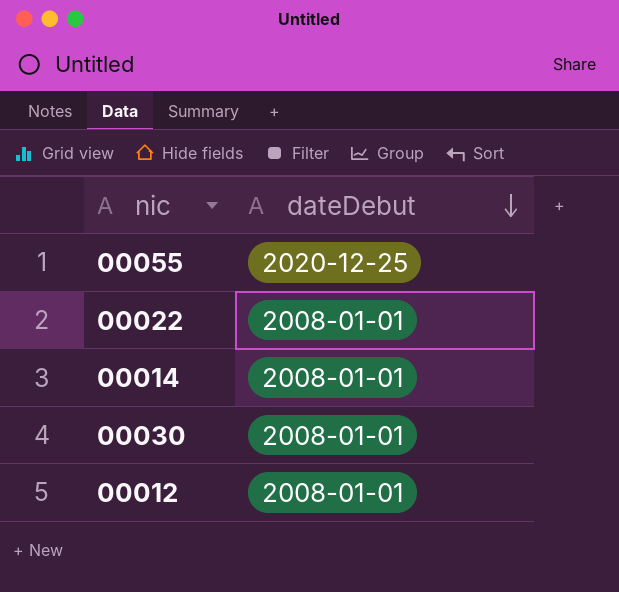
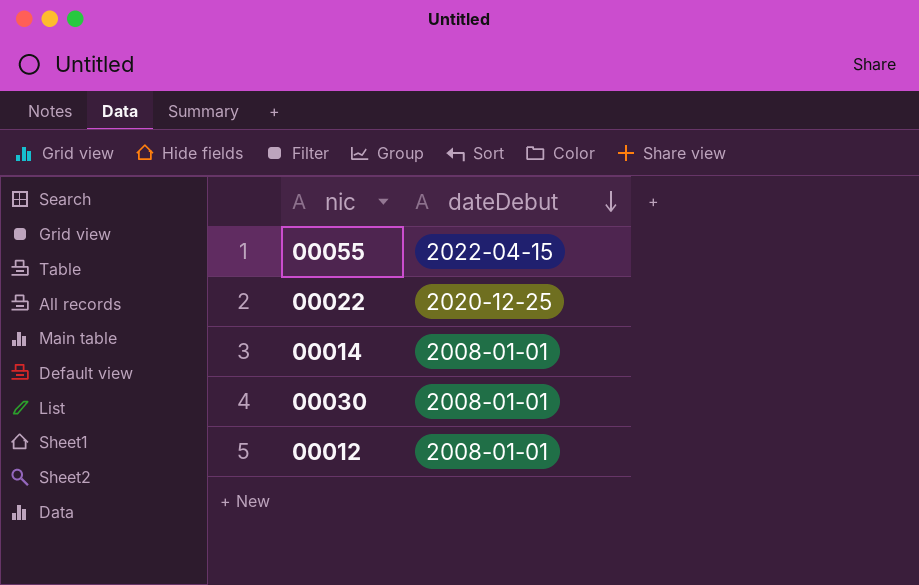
00055 | dateDebut: 2020-12-25 -> 2022-04-15
00022 | dateDebut: 2008-01-01 -> 2020-12-25

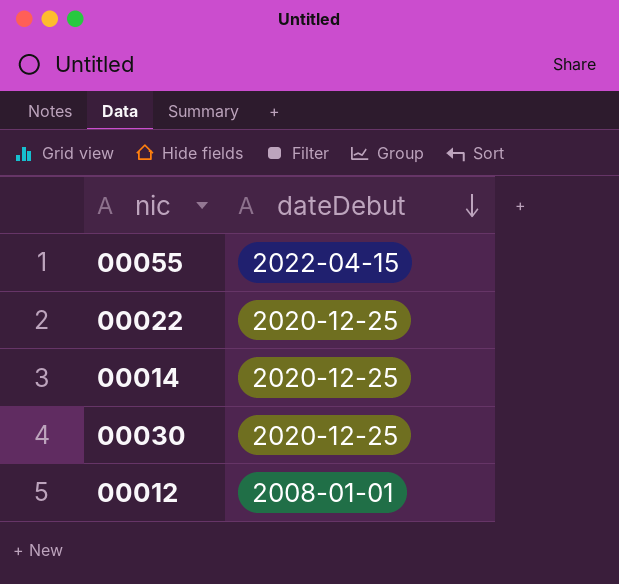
00014 | dateDebut: 2008-01-01 -> 2020-12-25
00030 | dateDebut: 2008-01-01 -> 2020-12-25

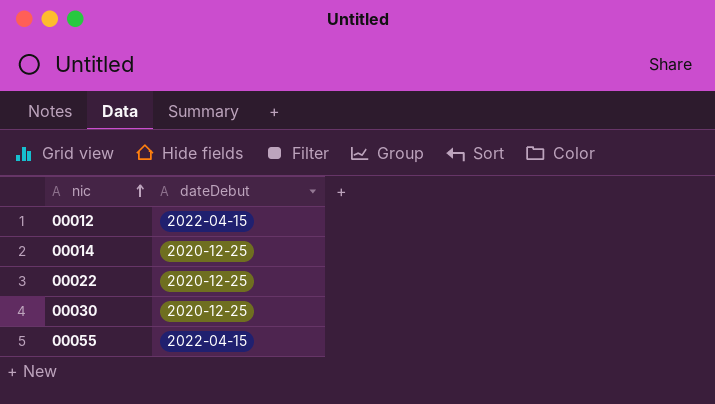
row order: dateDebut descending -> nic ascending
00012 | dateDebut: 2008-01-01 -> 2022-04-15

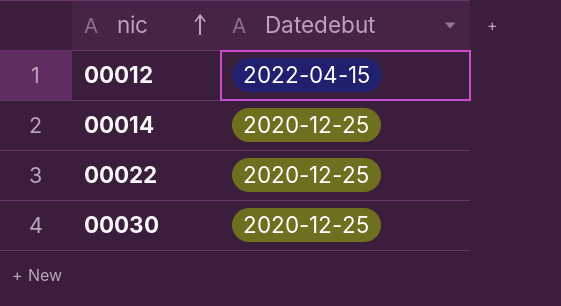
column name: dateDebut -> Datedebut
row 00055: 2022-04-15 -> none

